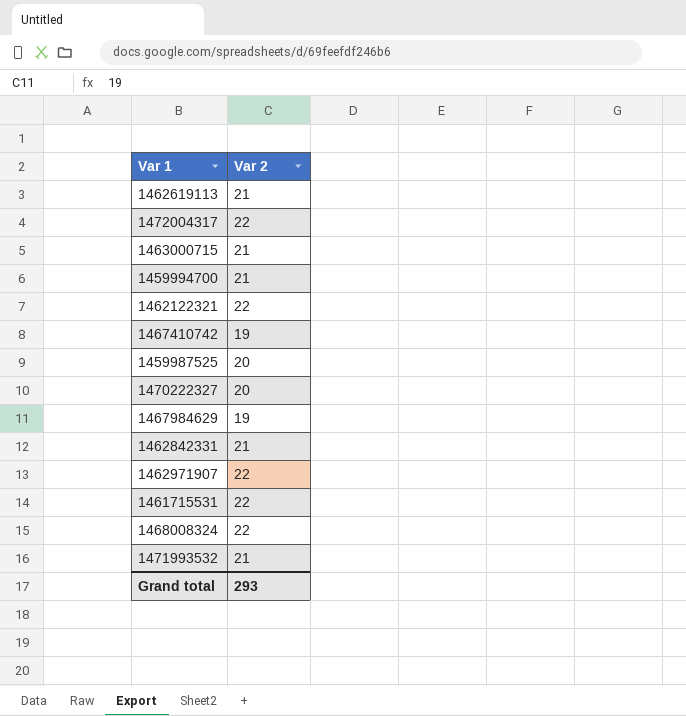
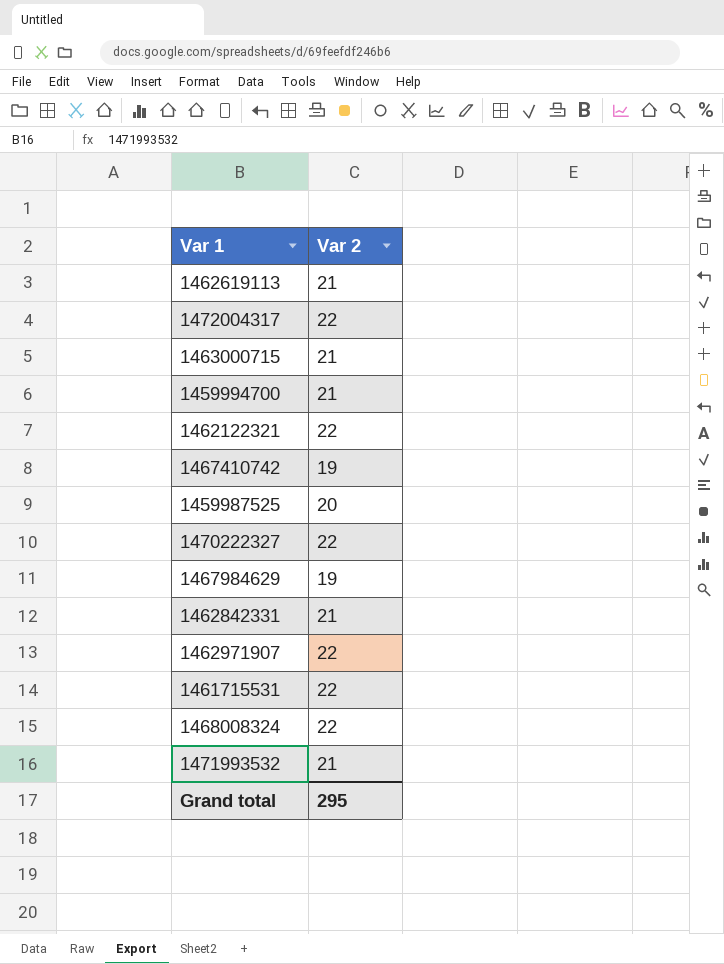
1470222327 | Var 2: 20 -> 22
Grand total | Var 2: 293 -> 295

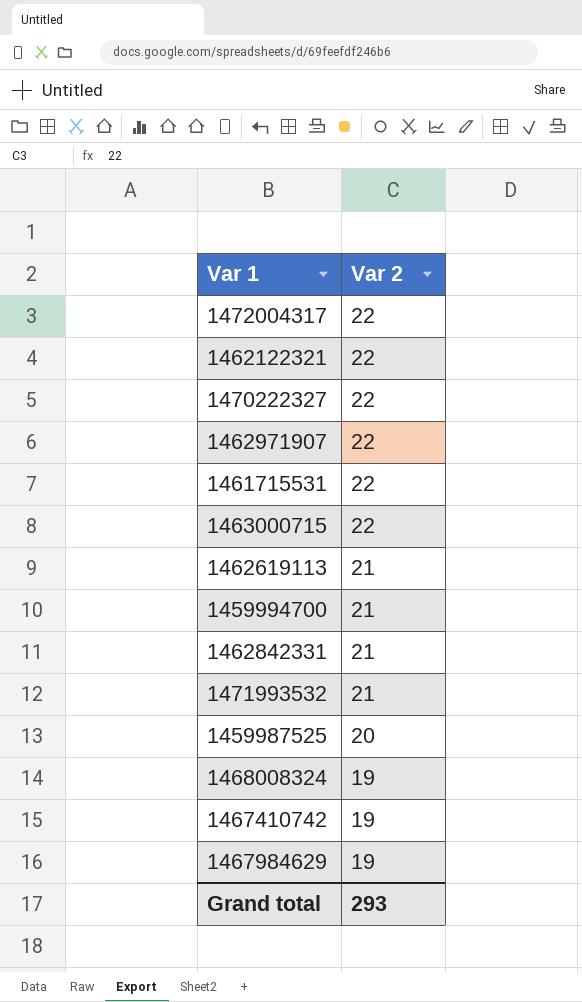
row order: none -> Var 2 descending
1463000715 | Var 2: 21 -> 22
1468008324 | Var 2: 22 -> 19
Grand total | Var 2: 295 -> 293

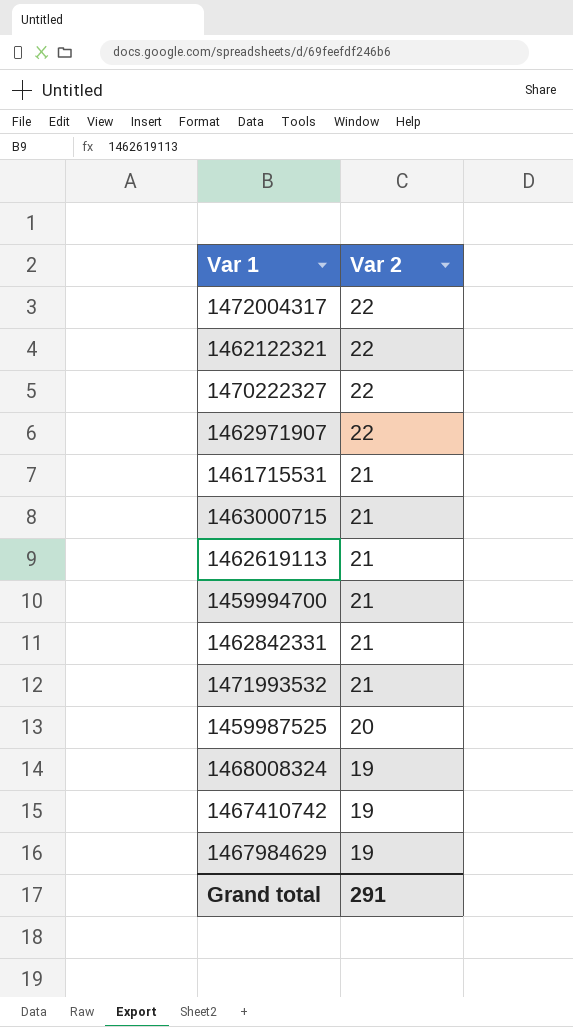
1461715531 | Var 2: 22 -> 21
1463000715 | Var 2: 22 -> 21
Grand total | Var 2: 293 -> 291

